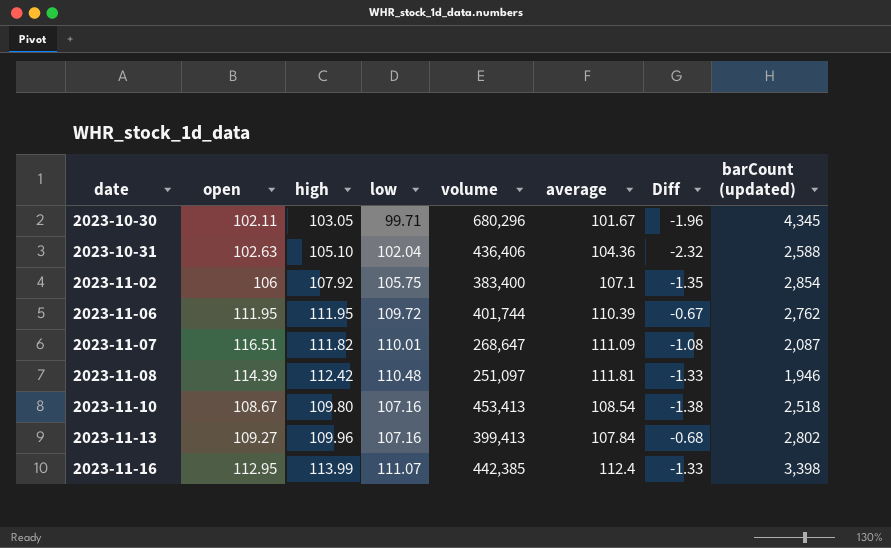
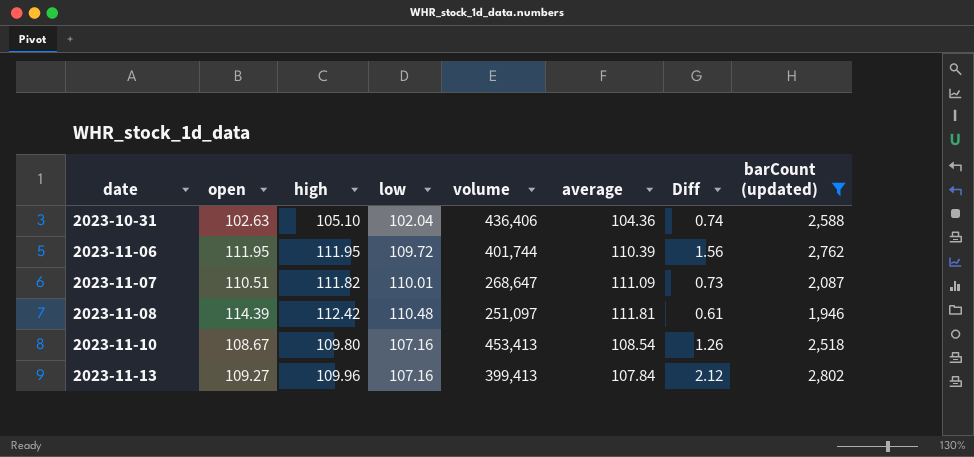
filter: none -> barCount (updated) <= 2,802
column Diff | formula: [low] - [average] -> [high] - [average]
2023-11-07 | open: 116.51 -> 110.51

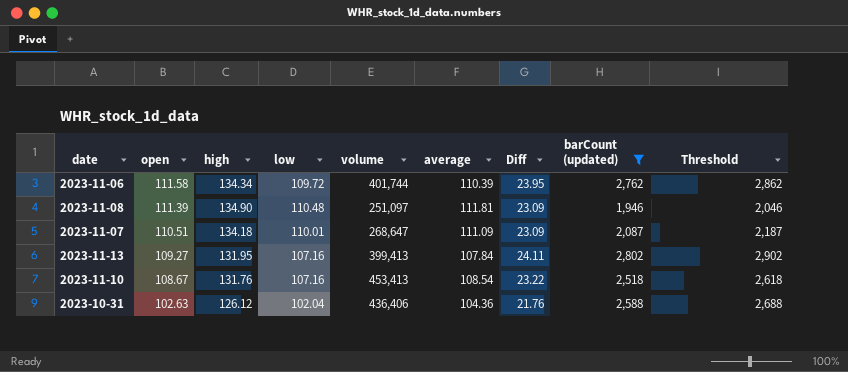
row order: date ascending -> open descending
column Threshold | formula: none -> [barCount (updated)] + 100
2023-11-06 | open: 111.95 -> 111.58
2023-11-06 | high: 111.95 -> 134.34
2023-11-06 | Diff: 1.56 -> 23.95
2023-11-08 | open: 114.39 -> 111.39
2023-11-08 | high: 112.42 -> 134.90
2023-11-08 | Diff: 0.61 -> 23.09
2023-11-07 | high: 111.82 -> 134.18
2023-11-07 | Diff: 0.73 -> 23.09
2023-11-13 | high: 109.96 -> 131.95
2023-11-13 | Diff: 2.12 -> 24.11
2023-11-10 | high: 109.80 -> 131.76
2023-11-10 | Diff: 1.26 -> 23.22
2023-10-31 | high: 105.10 -> 126.12
2023-10-31 | Diff: 0.74 -> 21.76

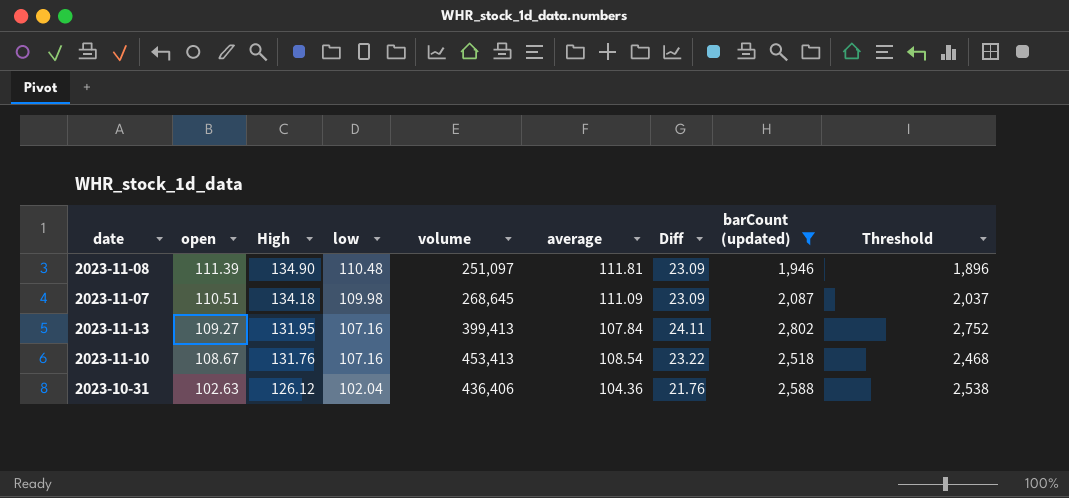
column name: high -> High
column Threshold | formula: [barCount (updated)] + 100 -> [barCount (updated)] - 50
row 2023-11-06: 111.58 | 134.34 | 109.72 | 401,744 | 110.39 | 23.95 | 2,762 | 2,862 -> none
2023-11-07 | low: 110.01 -> 109.98
2023-11-07 | volume: 268,647 -> 268,645

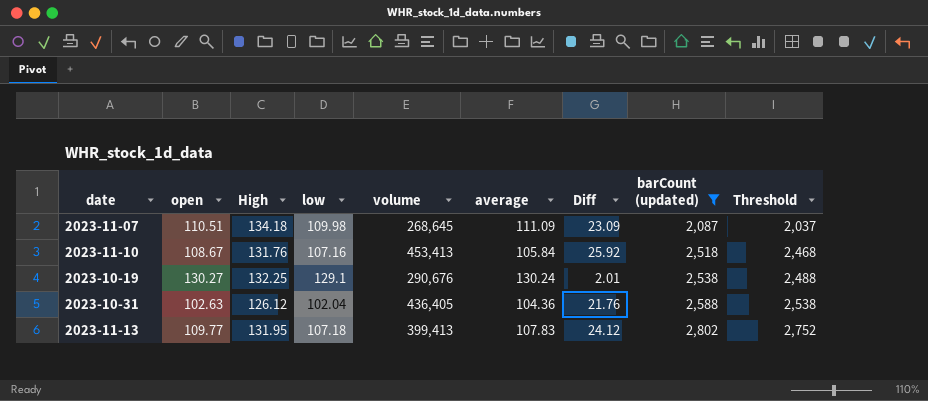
row order: open descending -> barCount (updated) ascending
row 2023-11-08: 111.39 | 134.90 | 110.48 | 251,097 | 111.81 | 23.09 | 1,946 | 1,896 -> none
2023-11-10 | average: 108.54 -> 105.84
2023-11-10 | Diff: 23.22 -> 25.92
row 2023-10-19: none -> 130.27 | 132.25 | 129.1 | 290,676 | 130.24 | 2.01 | 2,538 | 2,488
2023-10-31 | volume: 436,406 -> 436,405
2023-11-13 | open: 109.27 -> 109.77
2023-11-13 | low: 107.16 -> 107.18
2023-11-13 | average: 107.84 -> 107.83
2023-11-13 | Diff: 24.11 -> 24.12

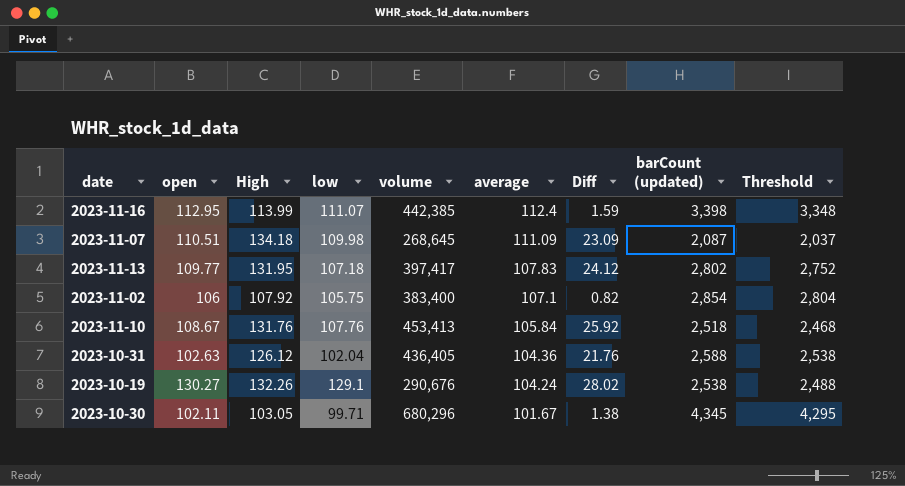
filter: barCount (updated) <= 2,802 -> none
row order: barCount (updated) ascending -> average descending
2023-11-13 | volume: 399,413 -> 397,417
2023-11-10 | low: 107.16 -> 107.76
2023-10-19 | High: 132.25 -> 132.26
2023-10-19 | average: 130.24 -> 104.24
2023-10-19 | Diff: 2.01 -> 28.02

